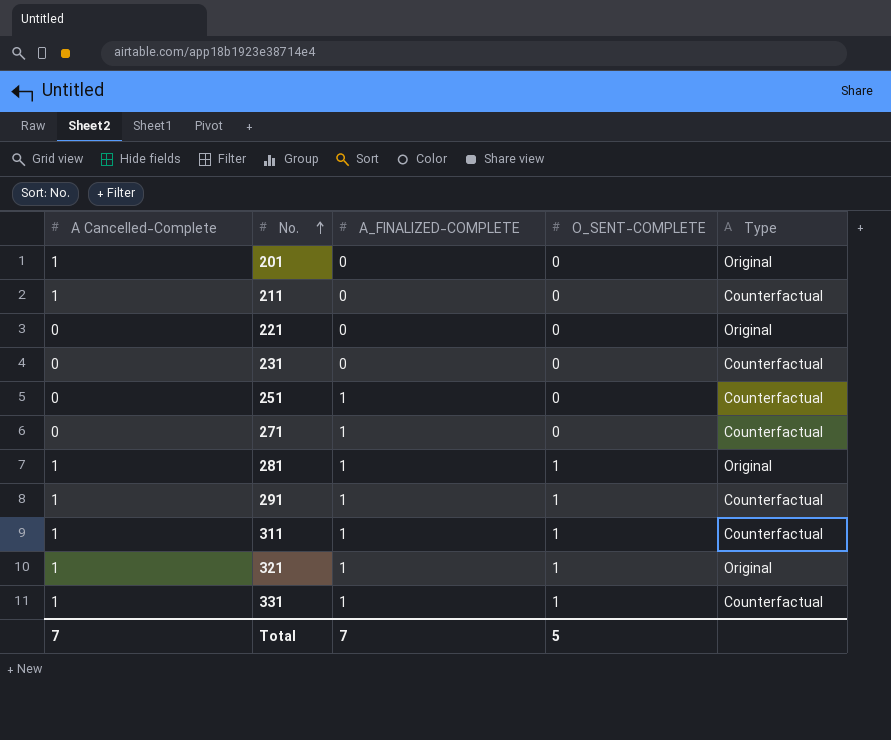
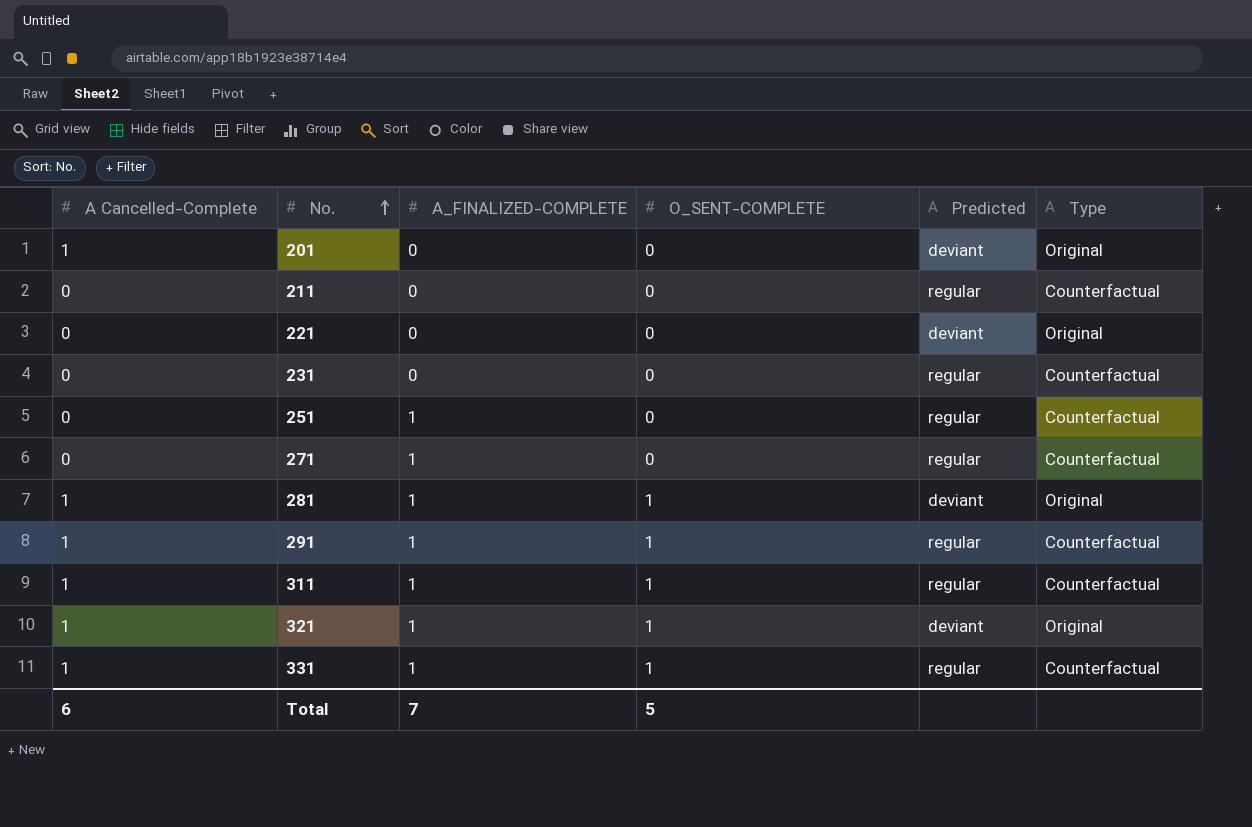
column Predicted | position: none -> 5
211 | A Cancelled-Complete: 1 -> 0
Total | A Cancelled-Complete: 7 -> 6

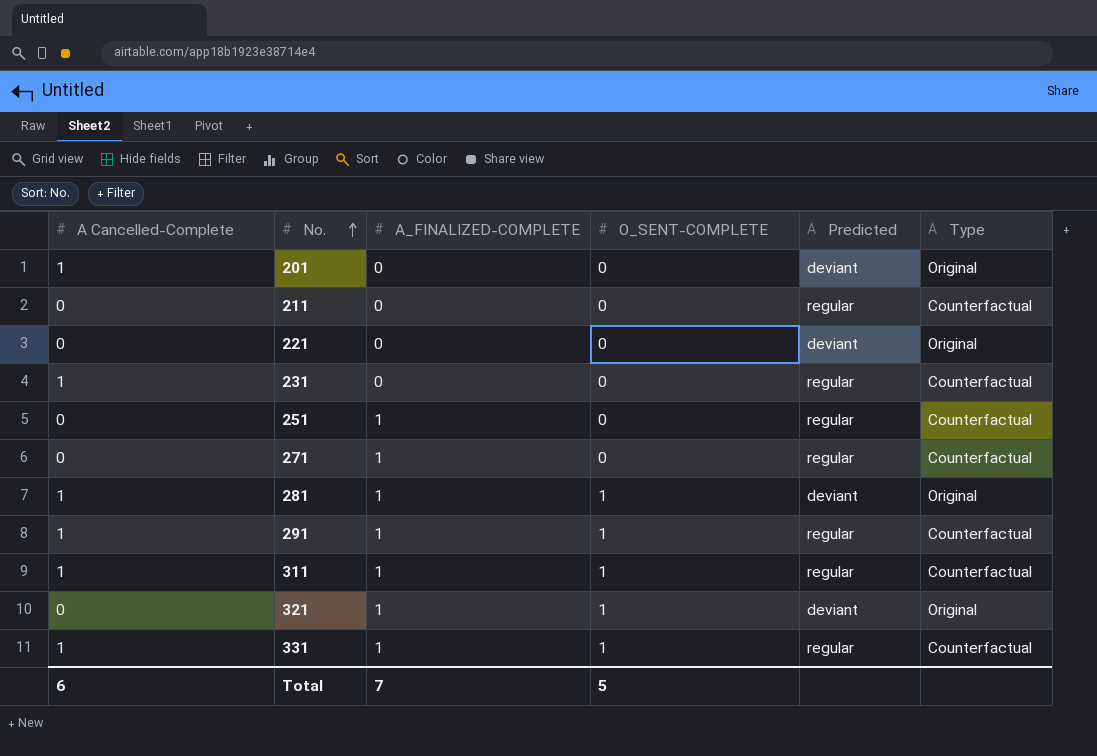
231 | A Cancelled-Complete: 0 -> 1
321 | A Cancelled-Complete: 1 -> 0

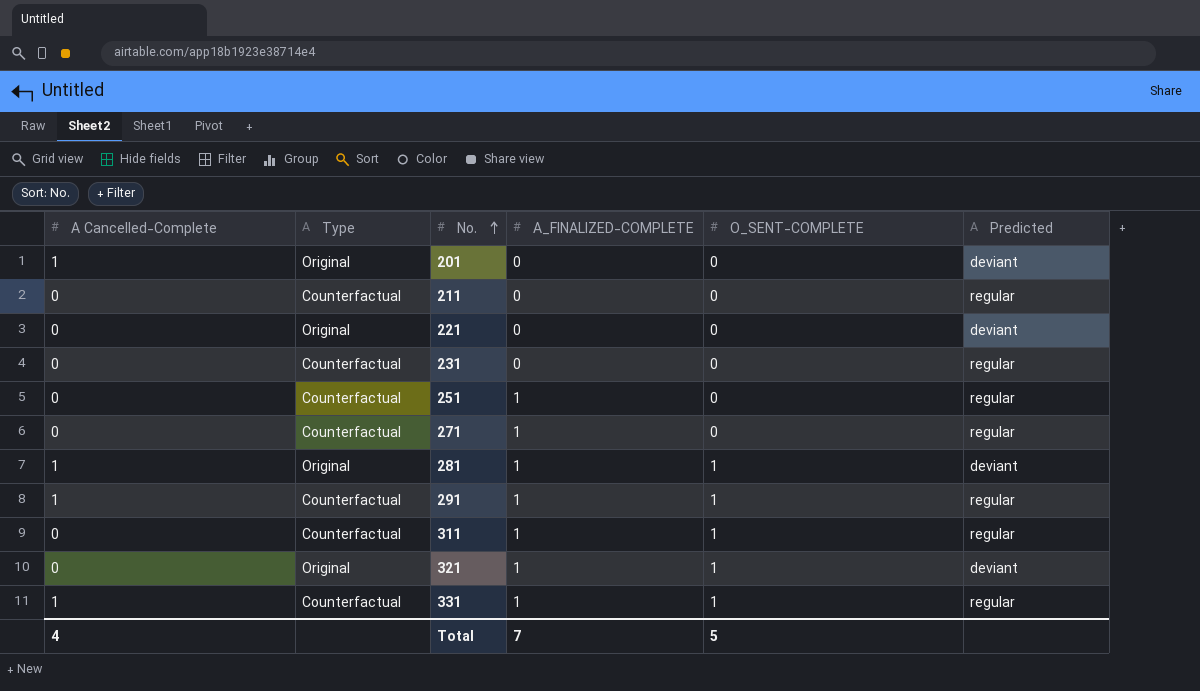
column Type | position: 6 -> 2
231 | A Cancelled-Complete: 1 -> 0
311 | A Cancelled-Complete: 1 -> 0
Total | A Cancelled-Complete: 6 -> 4

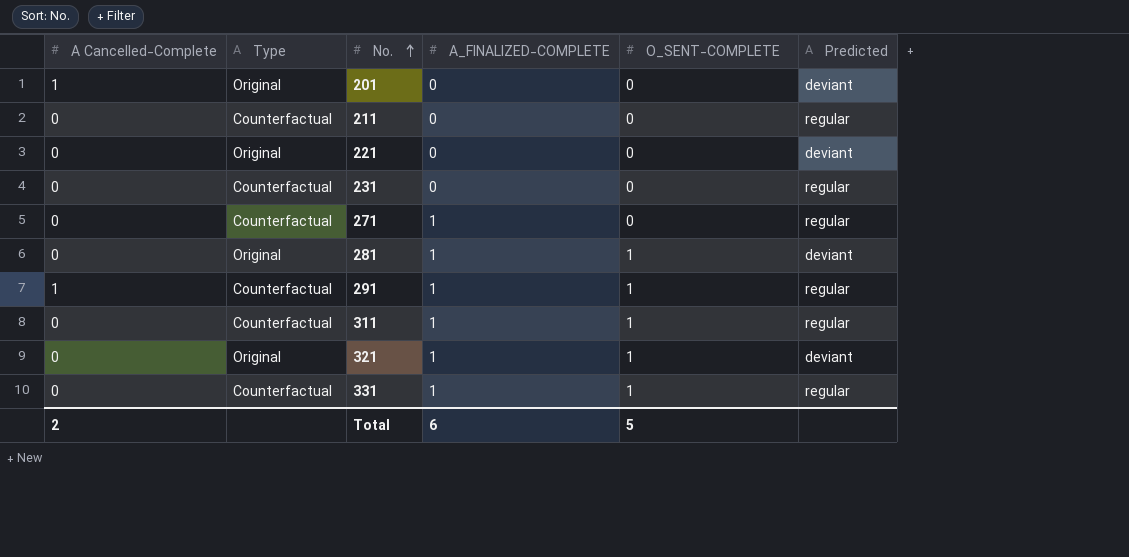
row 251: 0 | Counterfactual | 1 | 0 | regular -> none
281 | A Cancelled-Complete: 1 -> 0
331 | A Cancelled-Complete: 1 -> 0
Total | A Cancelled-Complete: 4 -> 2
Total | A_FINALIZED-COMPLETE: 7 -> 6

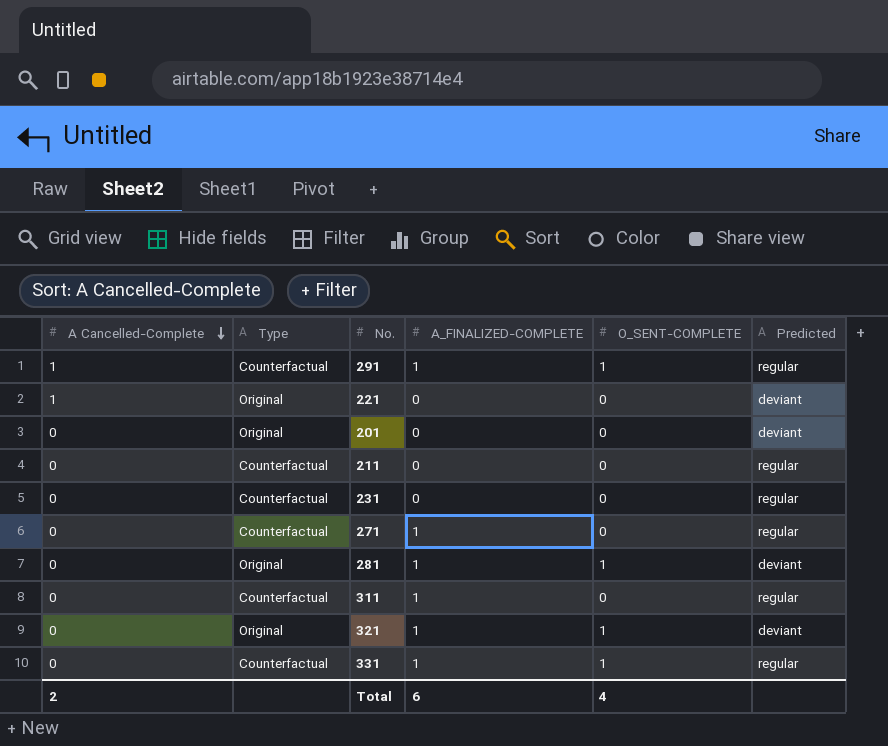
row order: No. ascending -> A Cancelled-Complete descending
221 | A Cancelled-Complete: 0 -> 1
201 | A Cancelled-Complete: 1 -> 0
311 | O_SENT-COMPLETE: 1 -> 0
Total | O_SENT-COMPLETE: 5 -> 4

